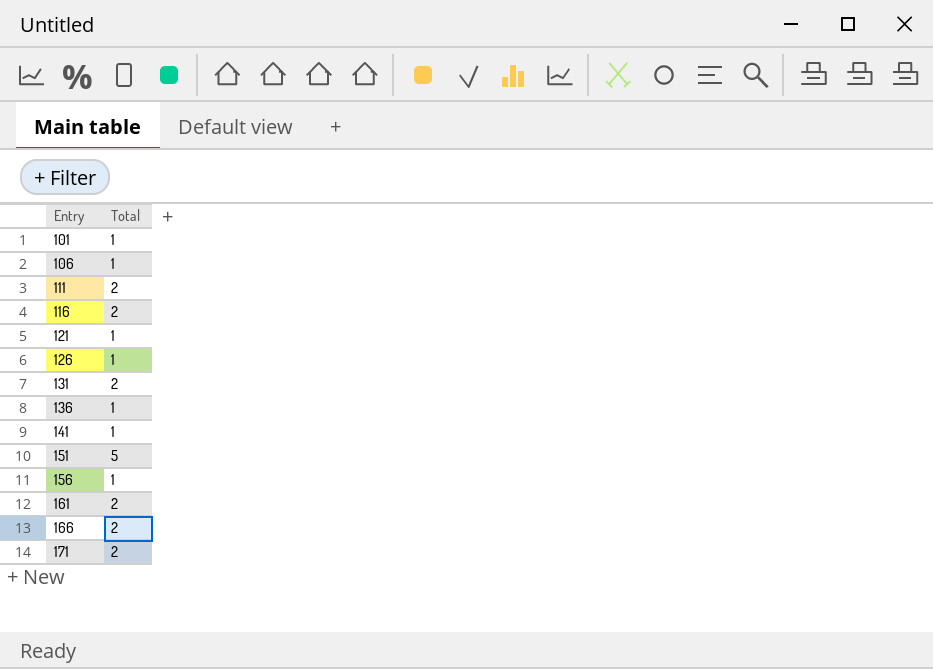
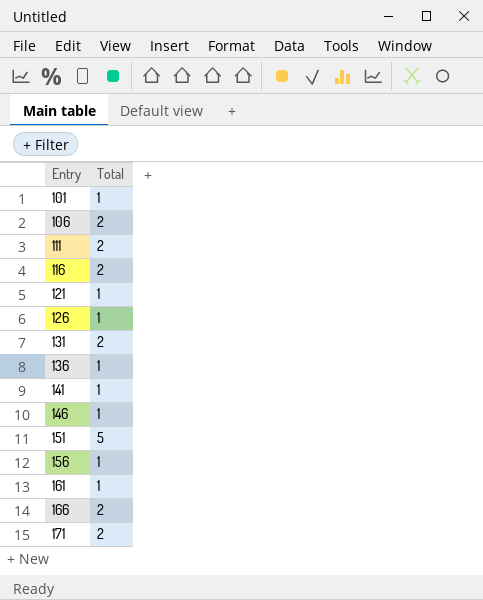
106 | Total: 1 -> 2
row 146: none -> 1
161 | Total: 2 -> 1

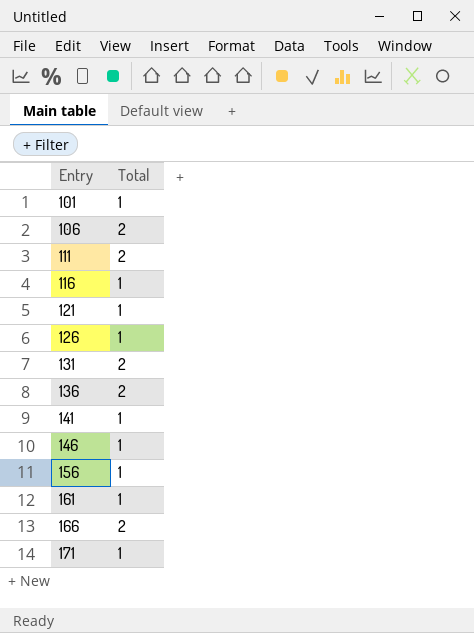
row 151: 5 -> none
116 | Total: 2 -> 1
136 | Total: 1 -> 2
171 | Total: 2 -> 1

